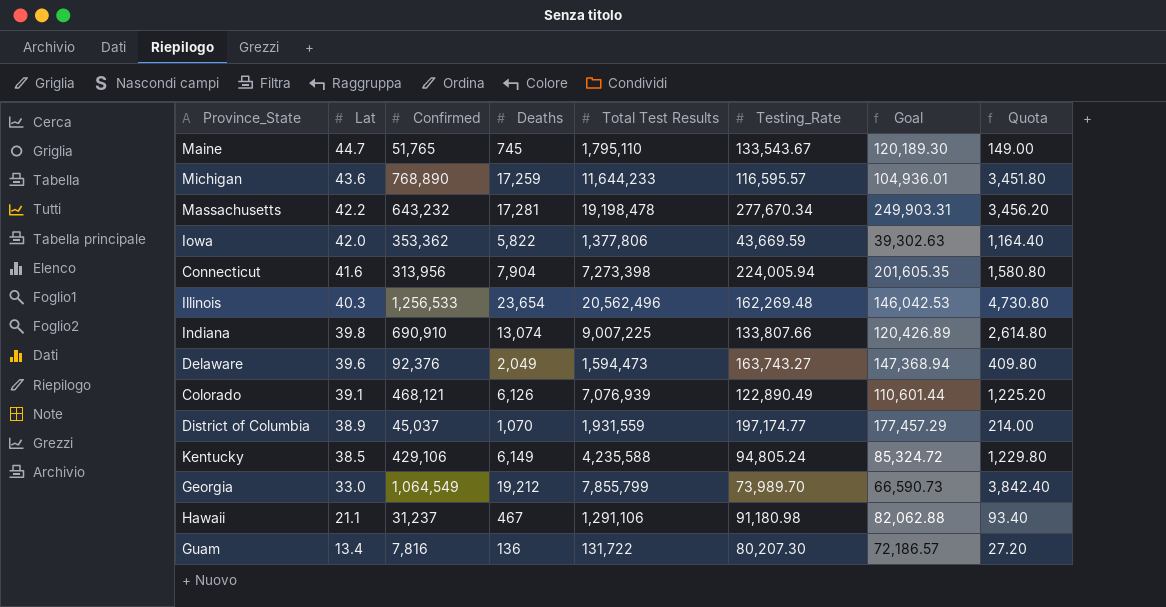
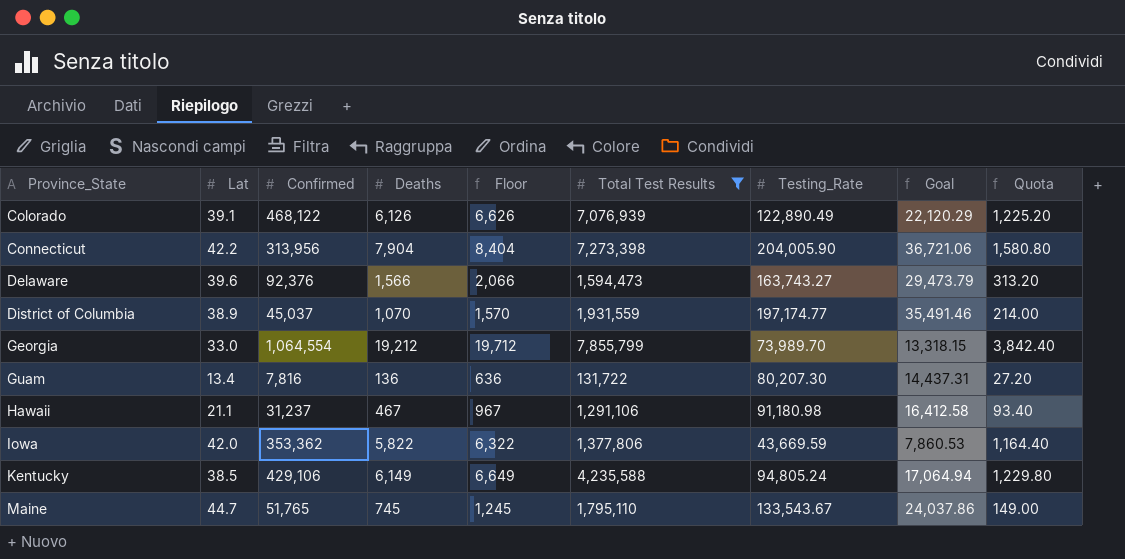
filter: none -> Total Test Results <= 7,855,799
row order: Lat descending -> Province_State ascending
column Floor | formula: none -> [Deaths] + 500
column Goal | formula: [Testing_Rate] * 0.9 -> [Testing_Rate] * 0.18
Colorado | Confirmed: 468,121 -> 468,122
Connecticut | Lat: 41.6 -> 42.2
Connecticut | Testing_Rate: 224,005.94 -> 204,005.90
Delaware | Deaths: 2,049 -> 1,566
Delaware | Quota: 409.80 -> 313.20
Georgia | Confirmed: 1,064,549 -> 1,064,554

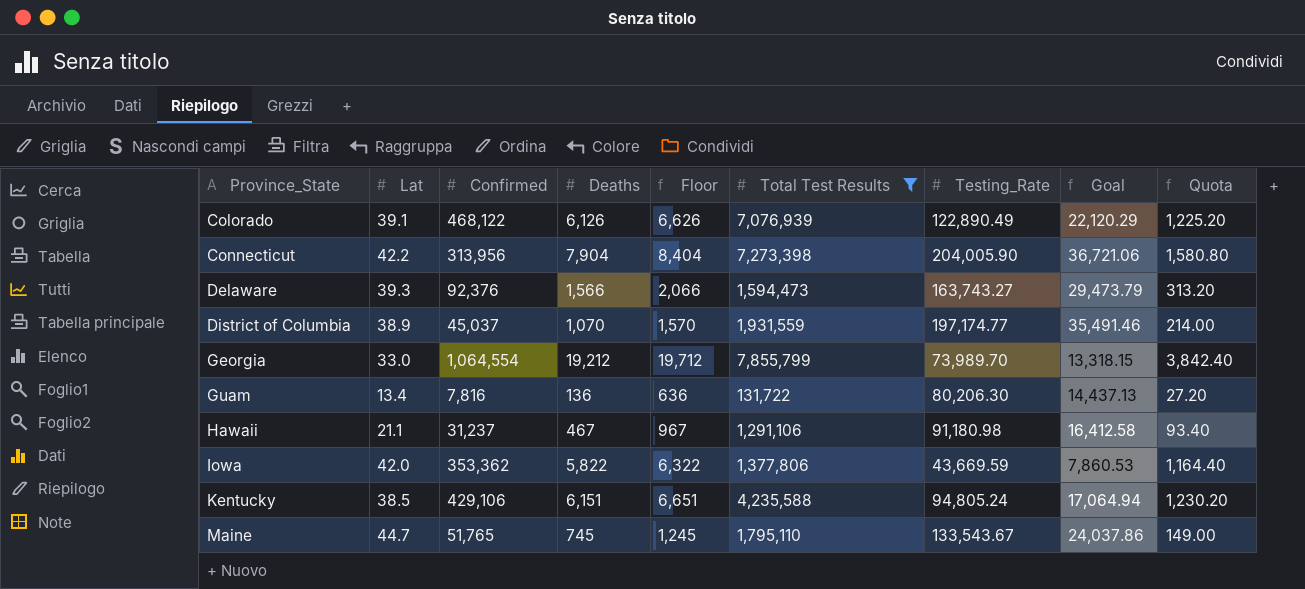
Delaware | Lat: 39.6 -> 39.3
Guam | Testing_Rate: 80,207.30 -> 80,206.30
Guam | Goal: 14,437.31 -> 14,437.13
Kentucky | Deaths: 6,149 -> 6,151
Kentucky | Floor: 6,649 -> 6,651
Kentucky | Quota: 1,229.80 -> 1,230.20

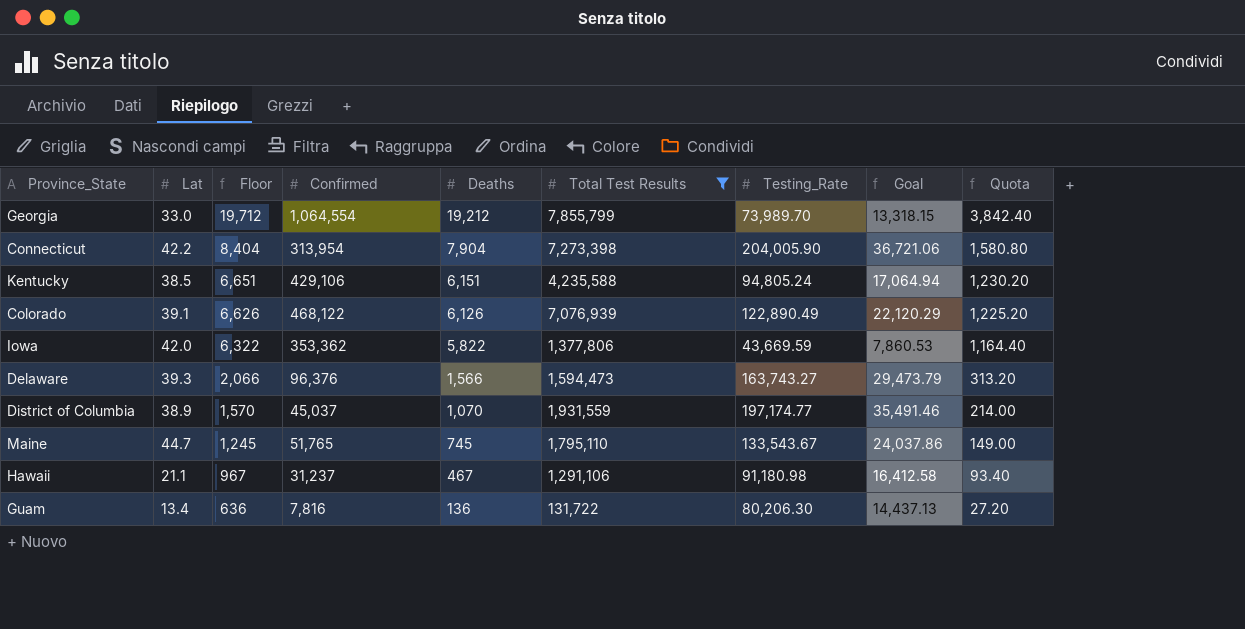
row order: Province_State ascending -> Floor descending
column Floor | position: 5 -> 3
Connecticut | Confirmed: 313,956 -> 313,954
Delaware | Confirmed: 92,376 -> 96,376

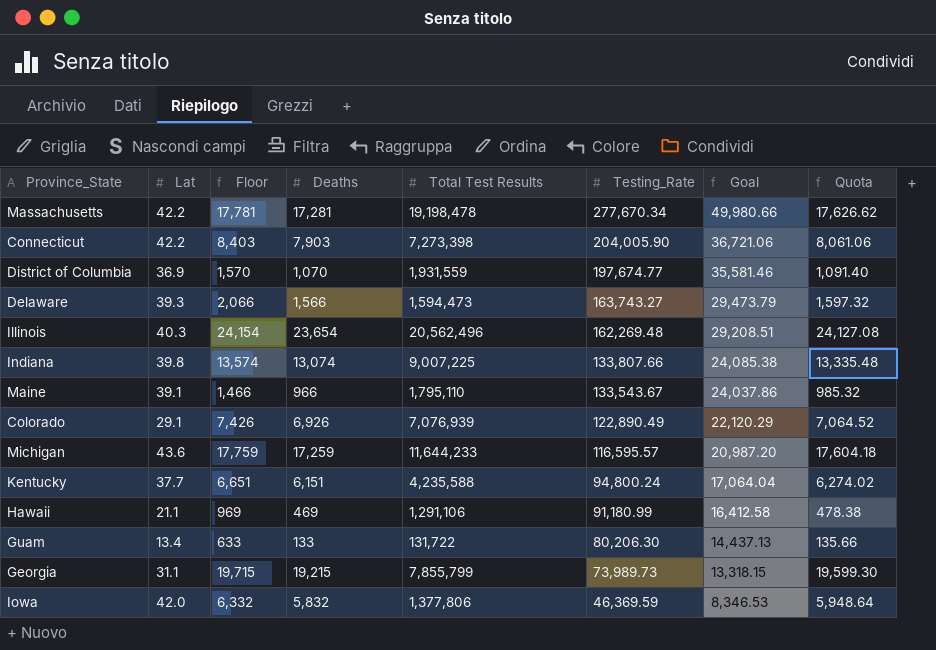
filter: Total Test Results <= 7,855,799 -> none
row order: Floor descending -> Testing_Rate descending
column Confirmed | position: 4 -> none
column Quota | formula: [Deaths] * 0.2 -> [Deaths] * 1.02
Connecticut | Floor: 8,404 -> 8,403
Connecticut | Deaths: 7,904 -> 7,903
District of Columbia | Lat: 38.9 -> 36.9
District of Columbia | Testing_Rate: 197,174.77 -> 197,674.77
District of Columbia | Goal: 35,491.46 -> 35,581.46
Maine | Lat: 44.7 -> 39.1
Maine | Floor: 1,245 -> 1,466
Maine | Deaths: 745 -> 966
Colorado | Lat: 39.1 -> 29.1
Colorado | Floor: 6,626 -> 7,426
Colorado | Deaths: 6,126 -> 6,926
Kentucky | Lat: 38.5 -> 37.7
Kentucky | Testing_Rate: 94,805.24 -> 94,800.24
Kentucky | Goal: 17,064.94 -> 17,064.04
Hawaii | Floor: 967 -> 969
Hawaii | Deaths: 467 -> 469
Hawaii | Testing_Rate: 91,180.98 -> 91,180.99
Guam | Floor: 636 -> 633
Guam | Deaths: 136 -> 133
Georgia | Lat: 33.0 -> 31.1
Georgia | Floor: 19,712 -> 19,715
Georgia | Deaths: 19,212 -> 19,215
Georgia | Testing_Rate: 73,989.70 -> 73,989.73
Iowa | Floor: 6,322 -> 6,332
Iowa | Deaths: 5,822 -> 5,832
Iowa | Testing_Rate: 43,669.59 -> 46,369.59
Iowa | Goal: 7,860.53 -> 8,346.53

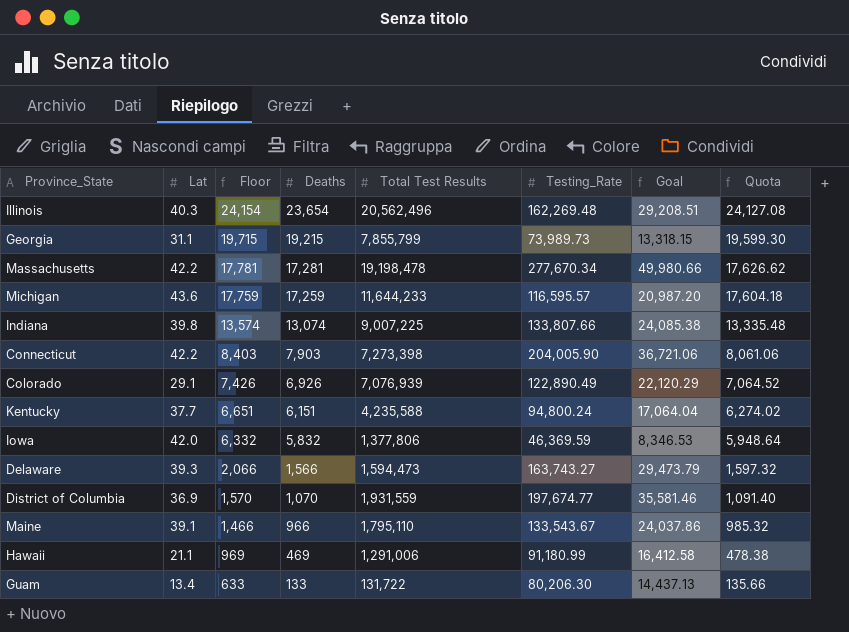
row order: Testing_Rate descending -> Floor descending
Hawaii | Total Test Results: 1,291,106 -> 1,291,006

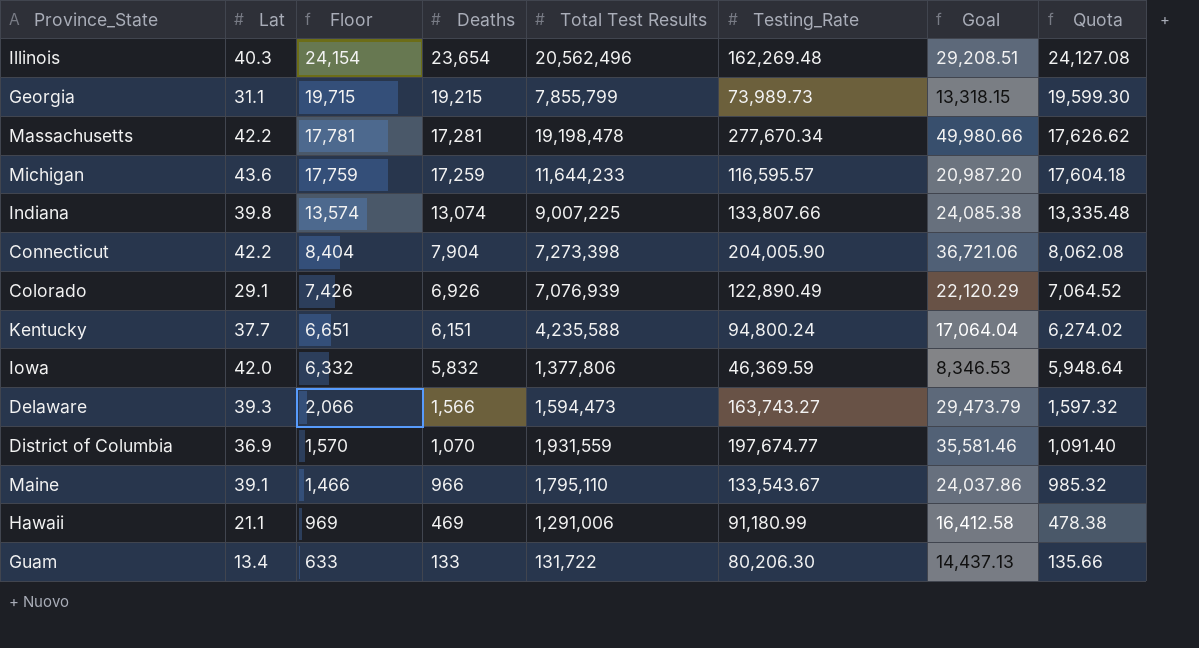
Connecticut | Floor: 8,403 -> 8,404
Connecticut | Deaths: 7,903 -> 7,904
Connecticut | Quota: 8,061.06 -> 8,062.08

